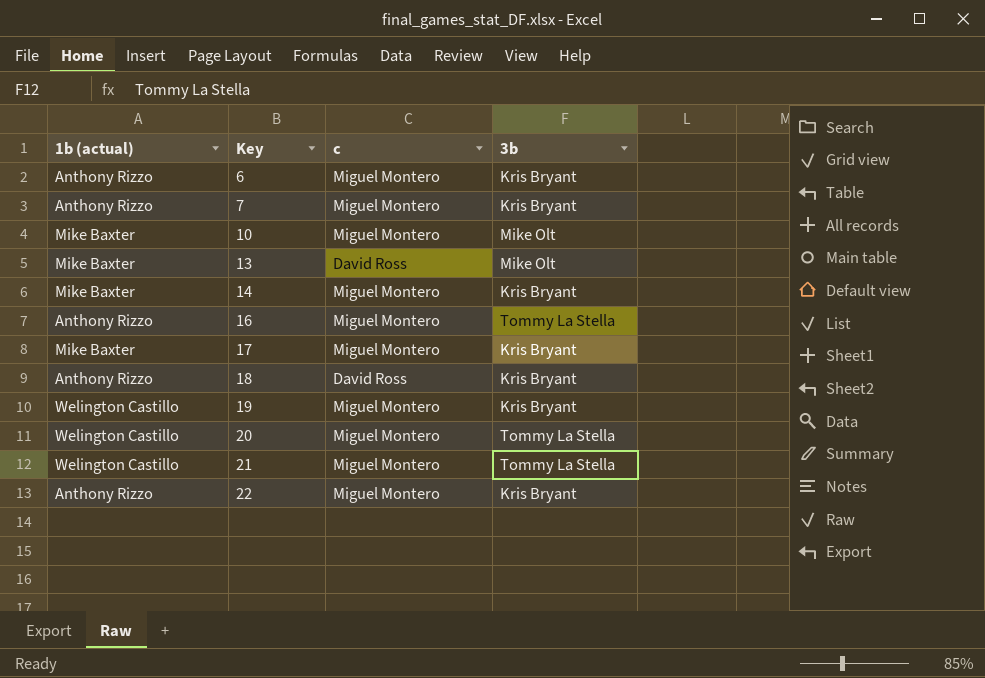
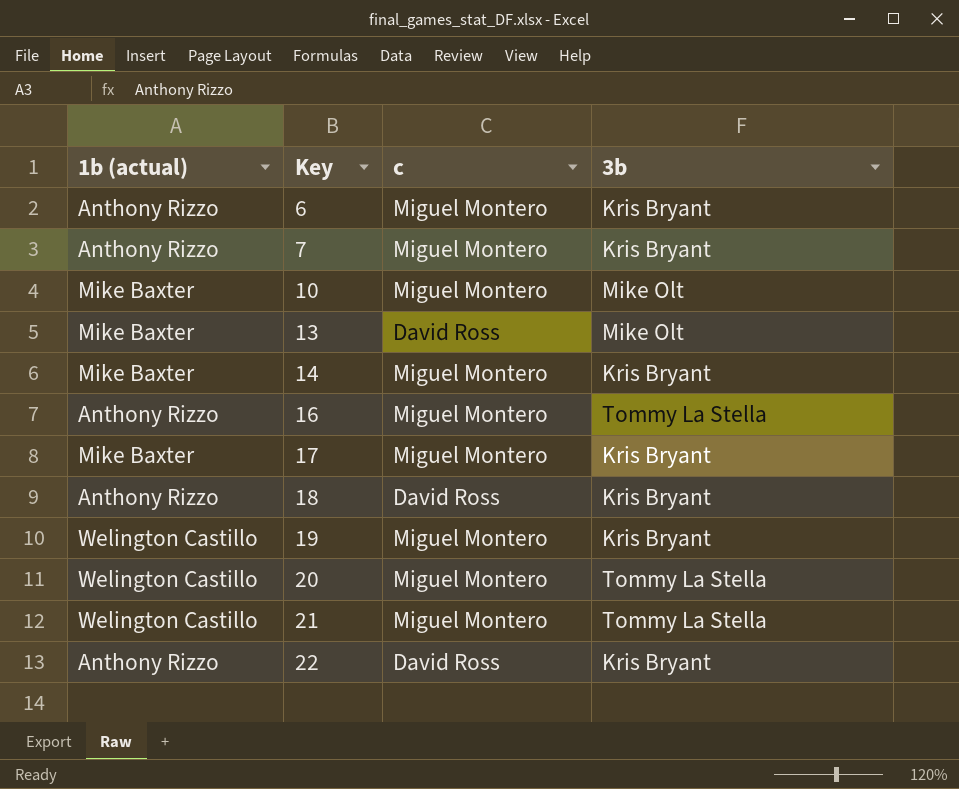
22 | c: Miguel Montero -> David Ross

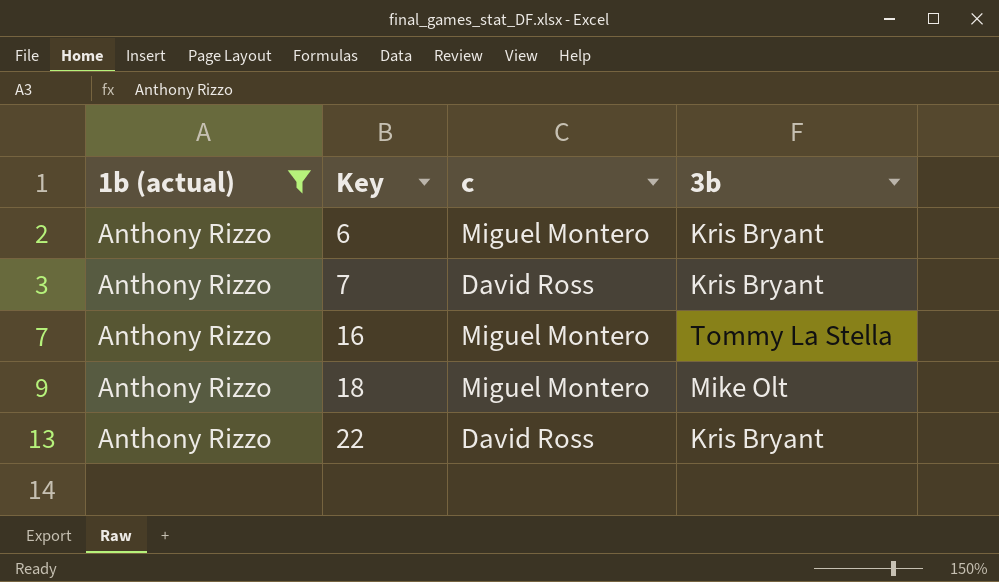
filter: none -> 1b (actual) = Anthony Rizzo
7 | c: Miguel Montero -> David Ross
18 | c: David Ross -> Miguel Montero
18 | 3b: Kris Bryant -> Mike Olt

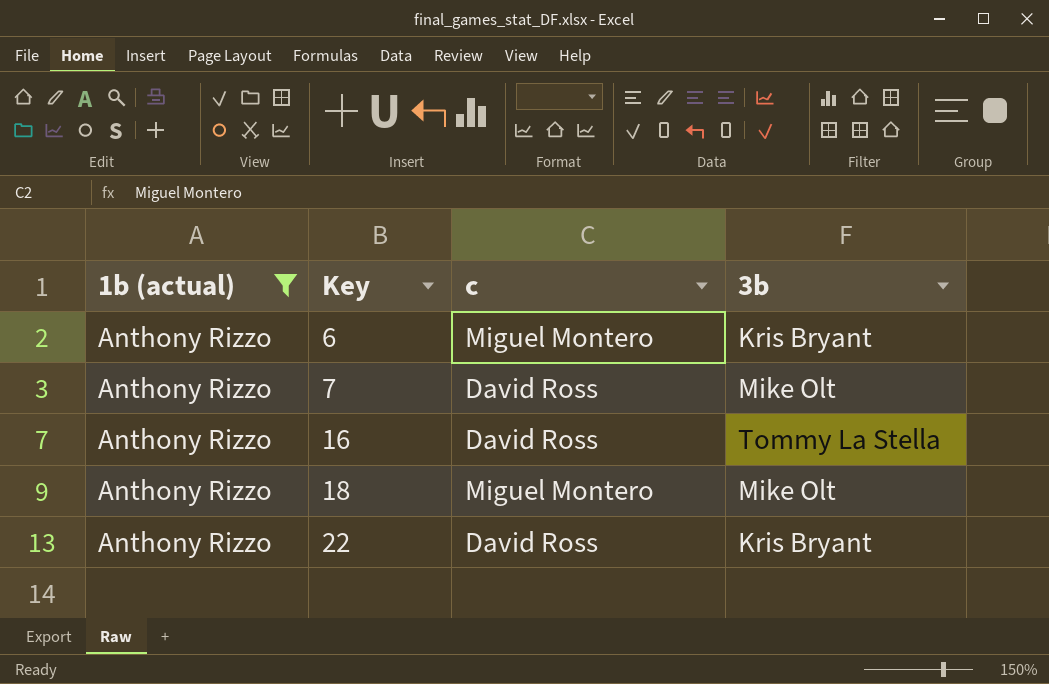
7 | 3b: Kris Bryant -> Mike Olt
16 | c: Miguel Montero -> David Ross

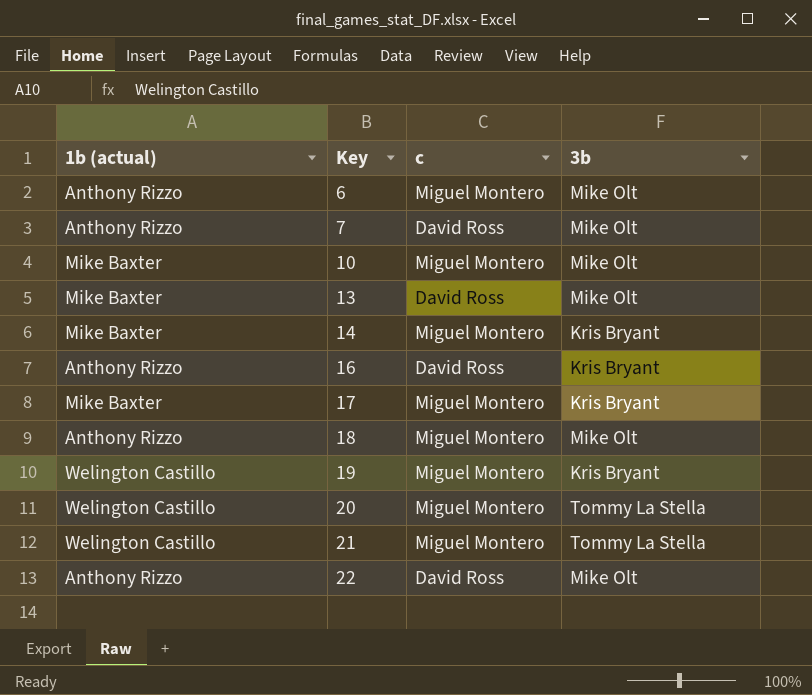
filter: 1b (actual) = Anthony Rizzo -> none
6 | 3b: Kris Bryant -> Mike Olt
16 | 3b: Tommy La Stella -> Kris Bryant
22 | 3b: Kris Bryant -> Mike Olt

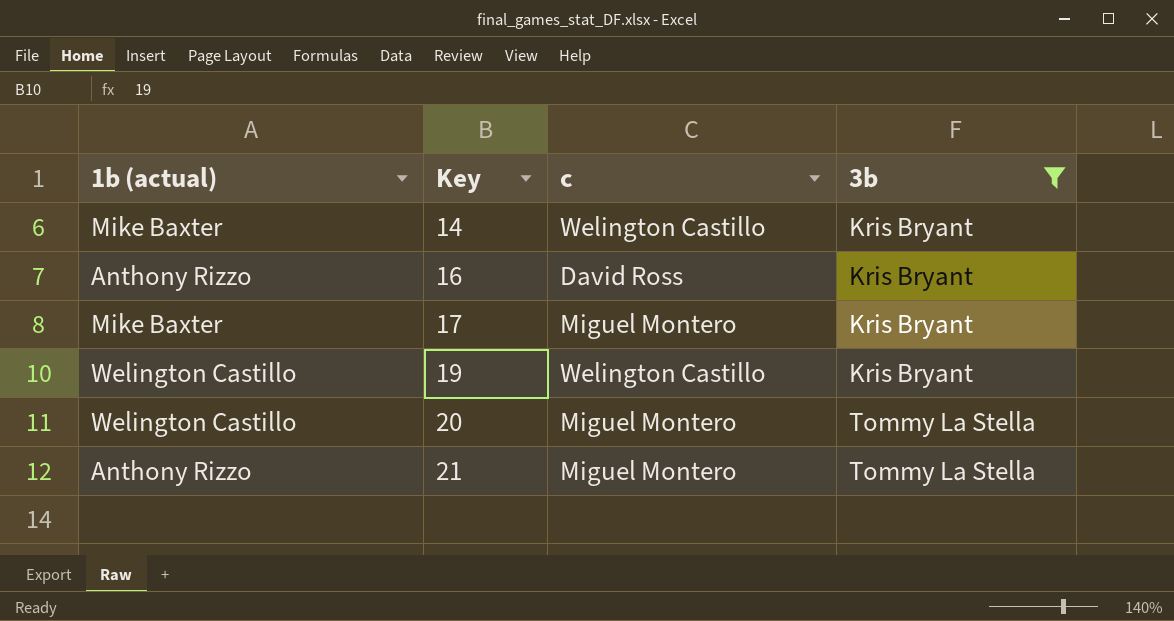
filter: none -> 3b != Mike Olt
14 | c: Miguel Montero -> Welington Castillo
19 | c: Miguel Montero -> Welington Castillo
21 | 1b (actual): Welington Castillo -> Anthony Rizzo

